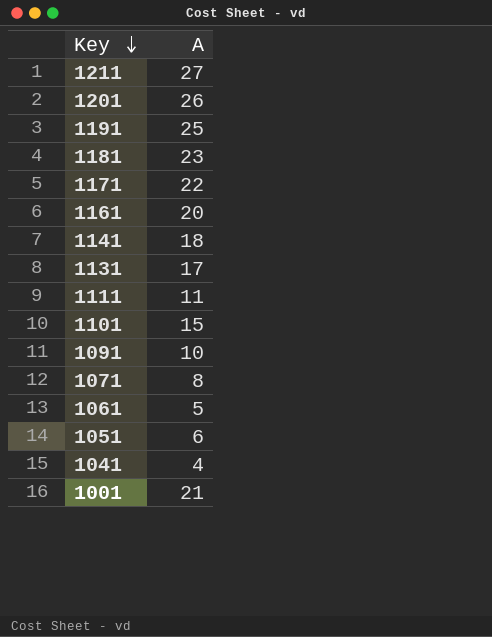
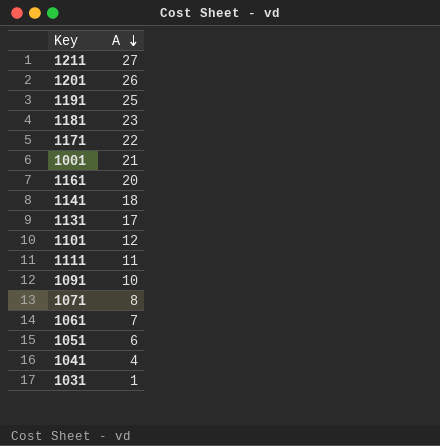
row order: Key descending -> A descending
1101 | A: 15 -> 12
1061 | A: 5 -> 7
row 1031: none -> 1

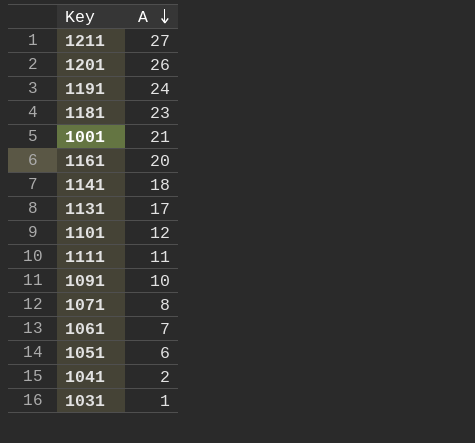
row 1171: 22 -> none
1191 | A: 25 -> 24
1041 | A: 4 -> 2

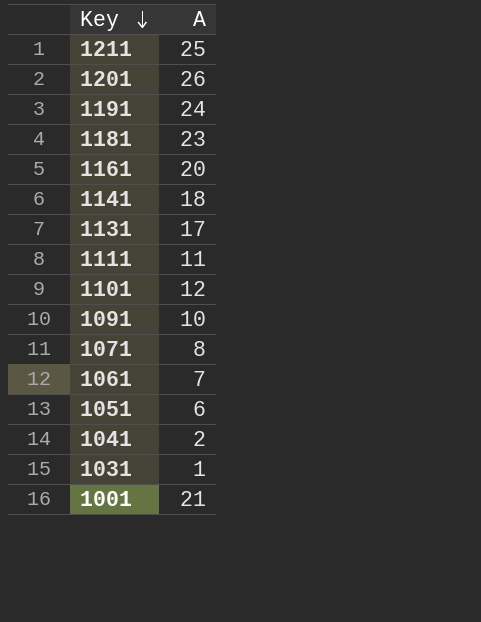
row order: A descending -> Key descending
1211 | A: 27 -> 25

